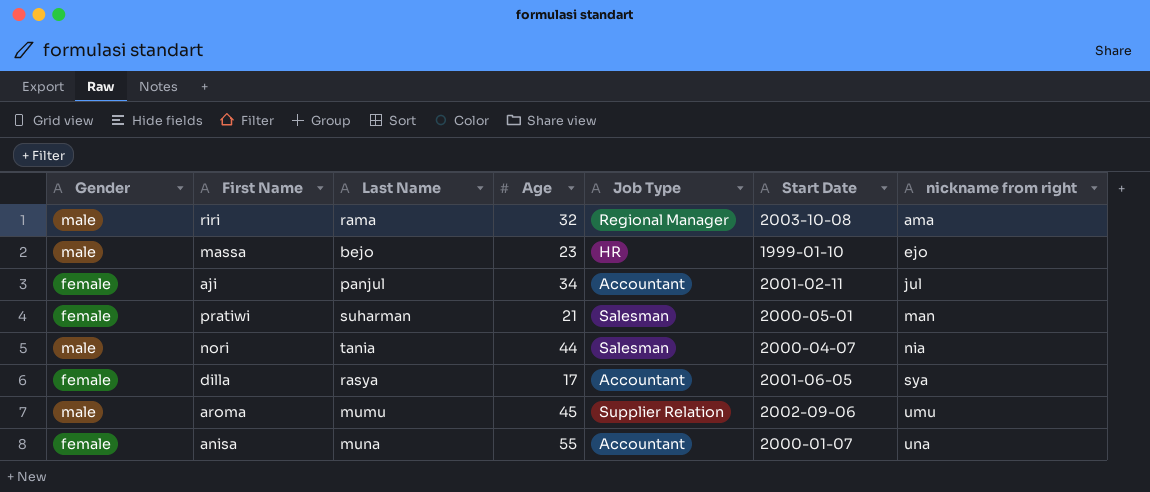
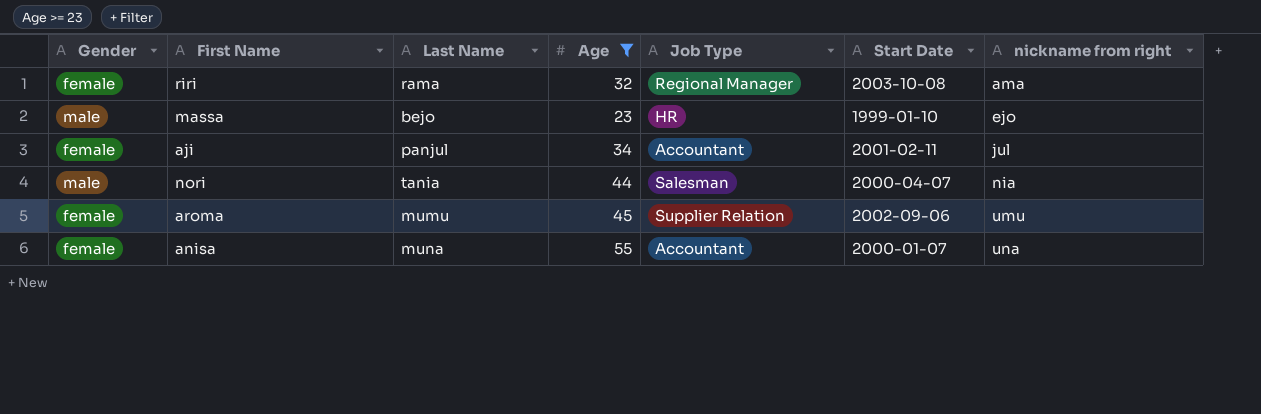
filter: none -> Age >= 23
riri | Gender: male -> female
aroma | Gender: male -> female

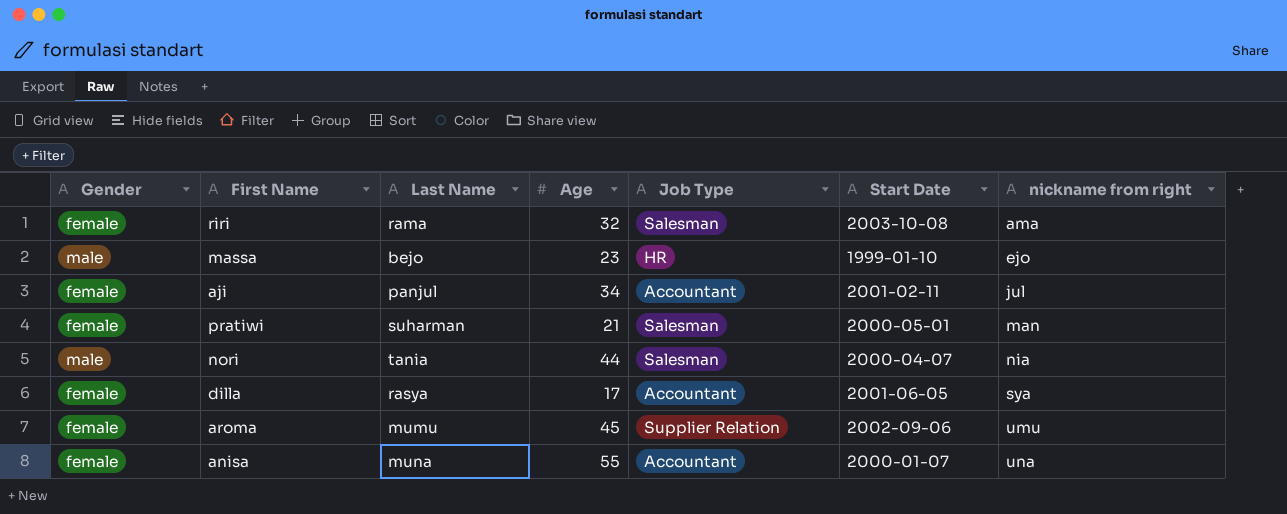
filter: Age >= 23 -> none
riri | Job Type: Regional Manager -> Salesman

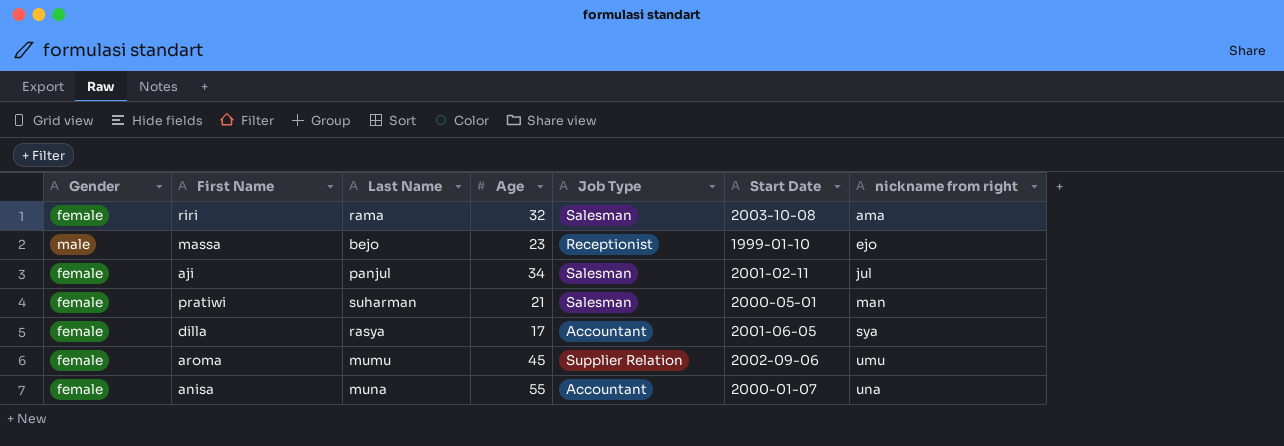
row nori: male | tania | 44 | Salesman | 2000-04-07 | nia -> none
massa | Job Type: HR -> Receptionist
aji | Job Type: Accountant -> Salesman

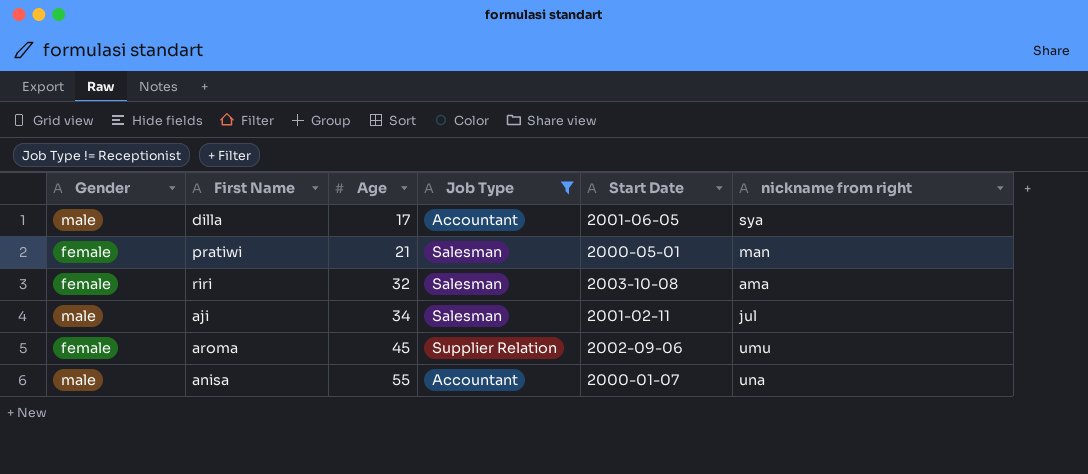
filter: none -> Job Type != Receptionist
row order: nickname from right ascending -> Age ascending
column Last Name | position: 3 -> none
dilla | Gender: female -> male
aji | Gender: female -> male
anisa | Gender: female -> male

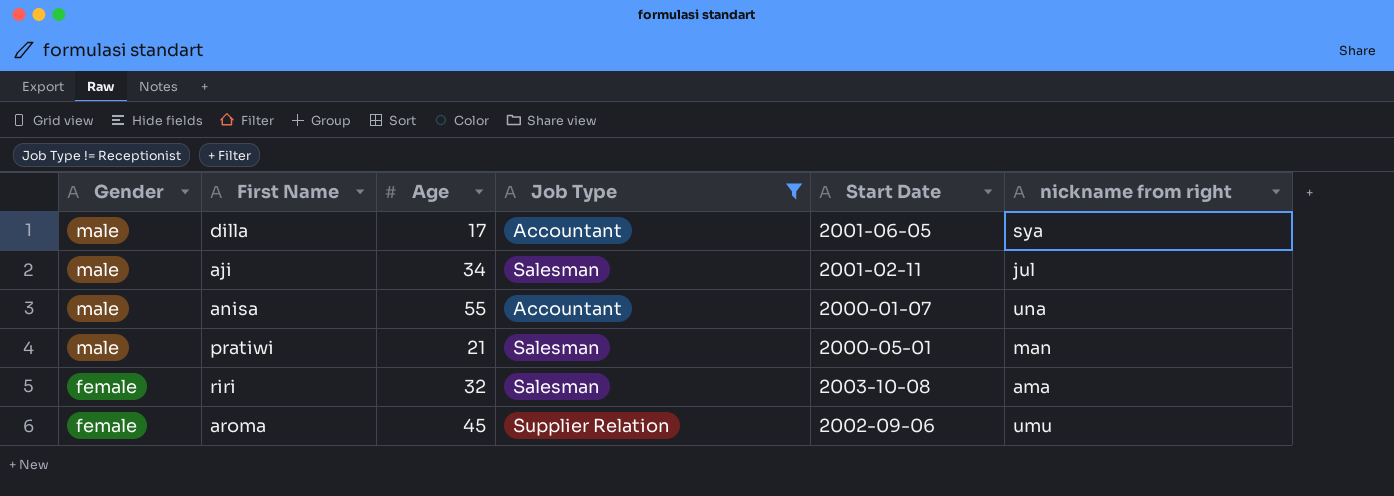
row order: Age ascending -> Gender descending
pratiwi | Gender: female -> male

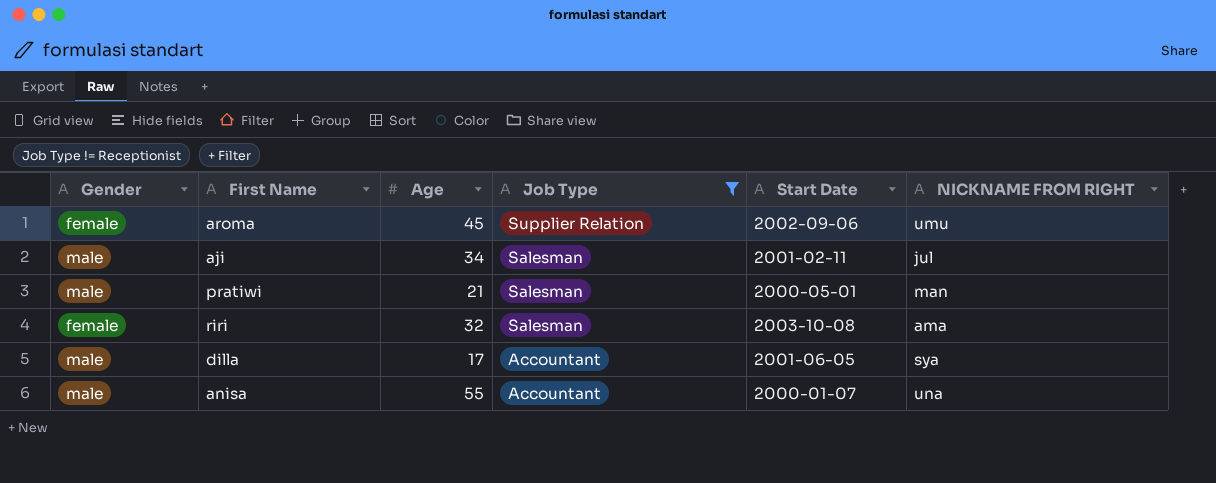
row order: Gender descending -> Job Type descending
column name: nickname from right -> NICKNAME FROM RIGHT

